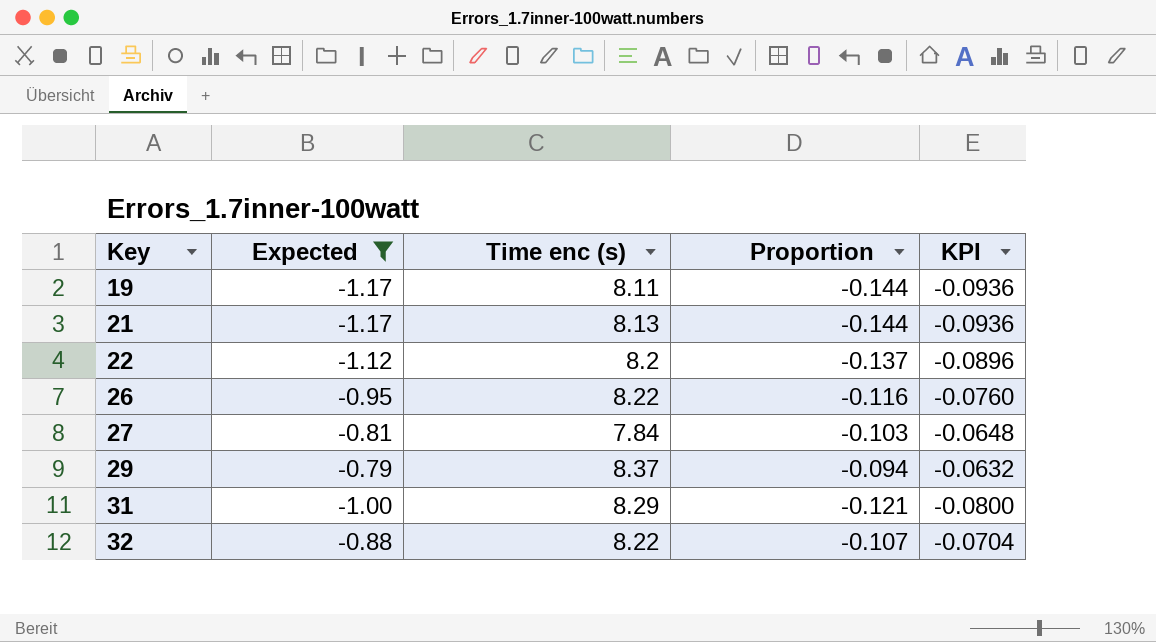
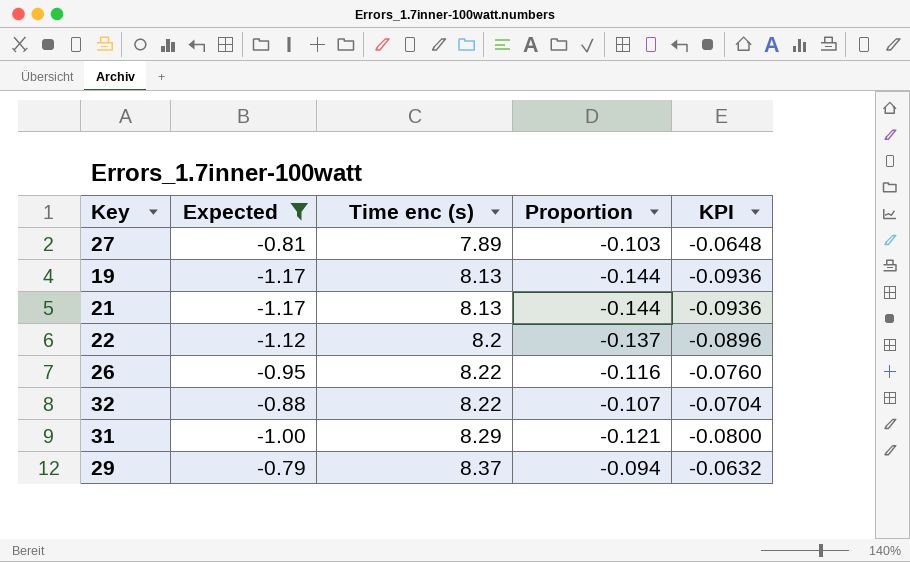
row order: Key ascending -> Time enc (s) ascending
27 | Time enc (s): 7.84 -> 7.89
19 | Time enc (s): 8.11 -> 8.13

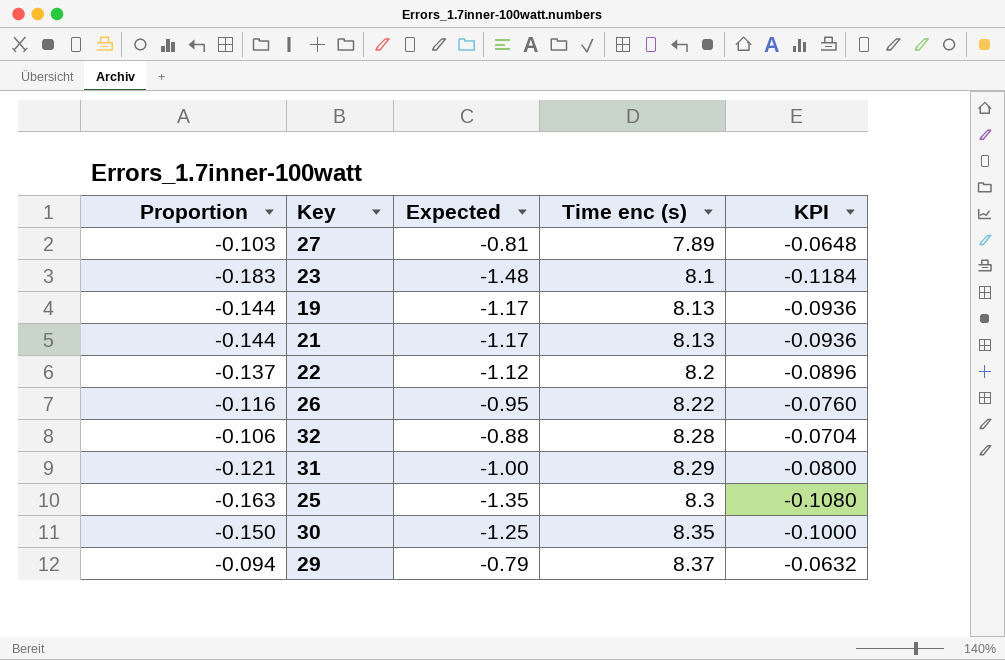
filter: Expected >= -1.17 -> none
column Proportion | position: 4 -> 1
32 | Proportion: -0.107 -> -0.106
32 | Time enc (s): 8.22 -> 8.28

